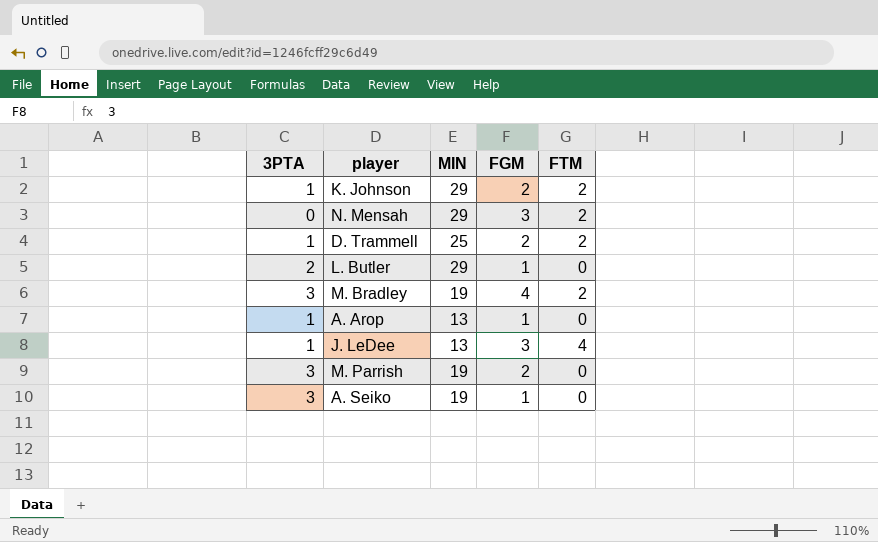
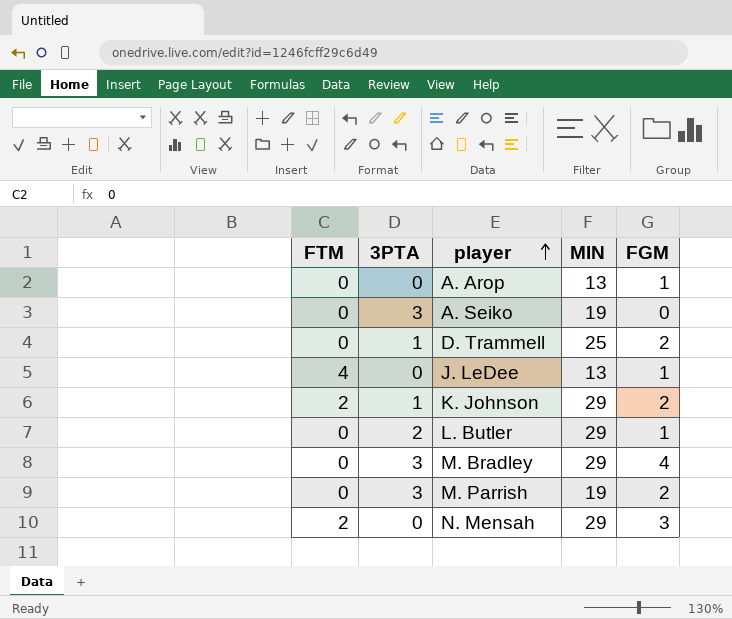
row order: none -> player ascending
column FTM | position: 5 -> 1
A. Arop | 3PTA: 1 -> 0
A. Seiko | FGM: 1 -> 0
D. Trammell | FTM: 2 -> 0
J. LeDee | 3PTA: 1 -> 0
J. LeDee | FGM: 3 -> 1
M. Bradley | FTM: 2 -> 0
M. Bradley | MIN: 19 -> 29

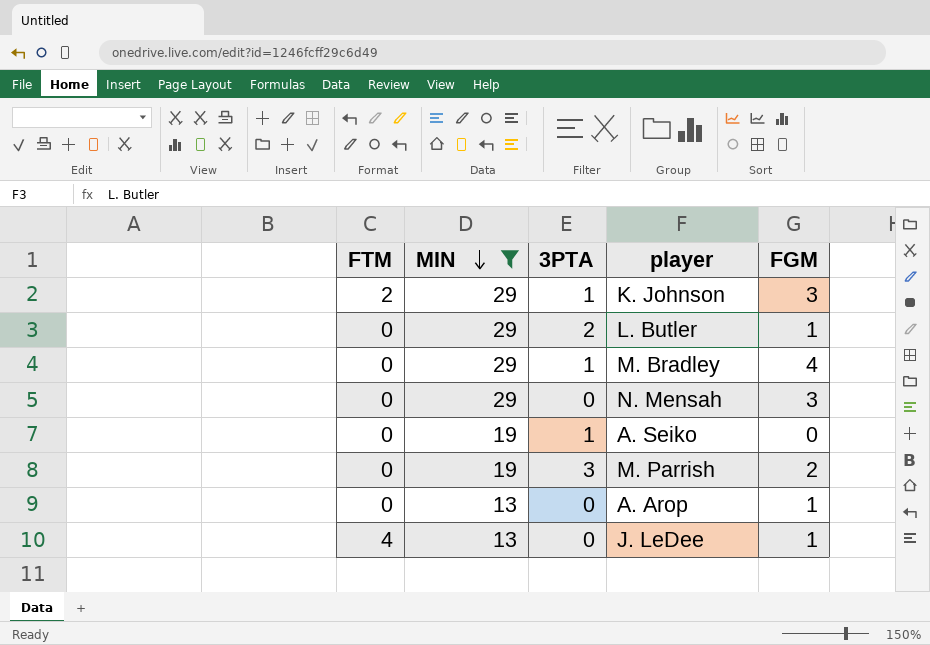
filter: none -> MIN != 25
row order: player ascending -> MIN descending
column MIN | position: 4 -> 2
K. Johnson | FGM: 2 -> 3
M. Bradley | 3PTA: 3 -> 1
N. Mensah | FTM: 2 -> 0
A. Seiko | 3PTA: 3 -> 1

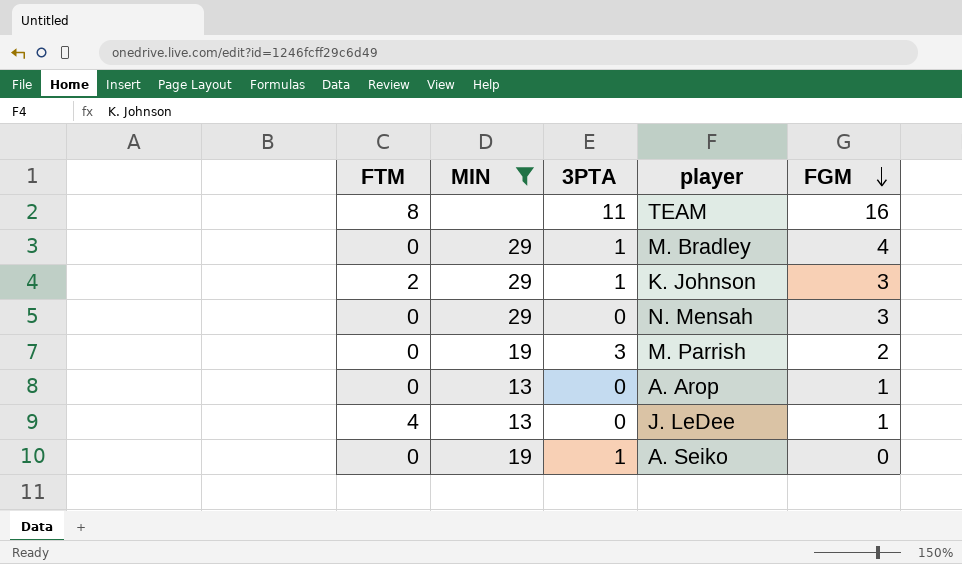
row order: MIN descending -> FGM descending
row L. Butler: 0 | 29 | 2 | 1 -> none
row TEAM: none -> 8 | none | 11 | 16

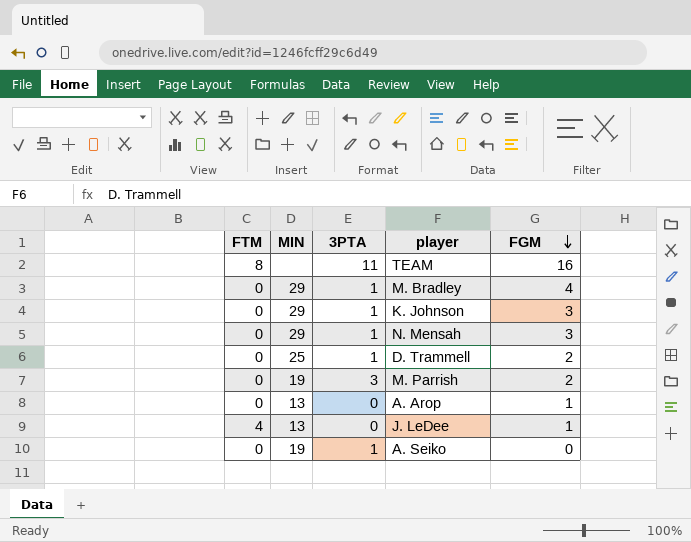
filter: MIN != 25 -> none
K. Johnson | FTM: 2 -> 0
N. Mensah | 3PTA: 0 -> 1

